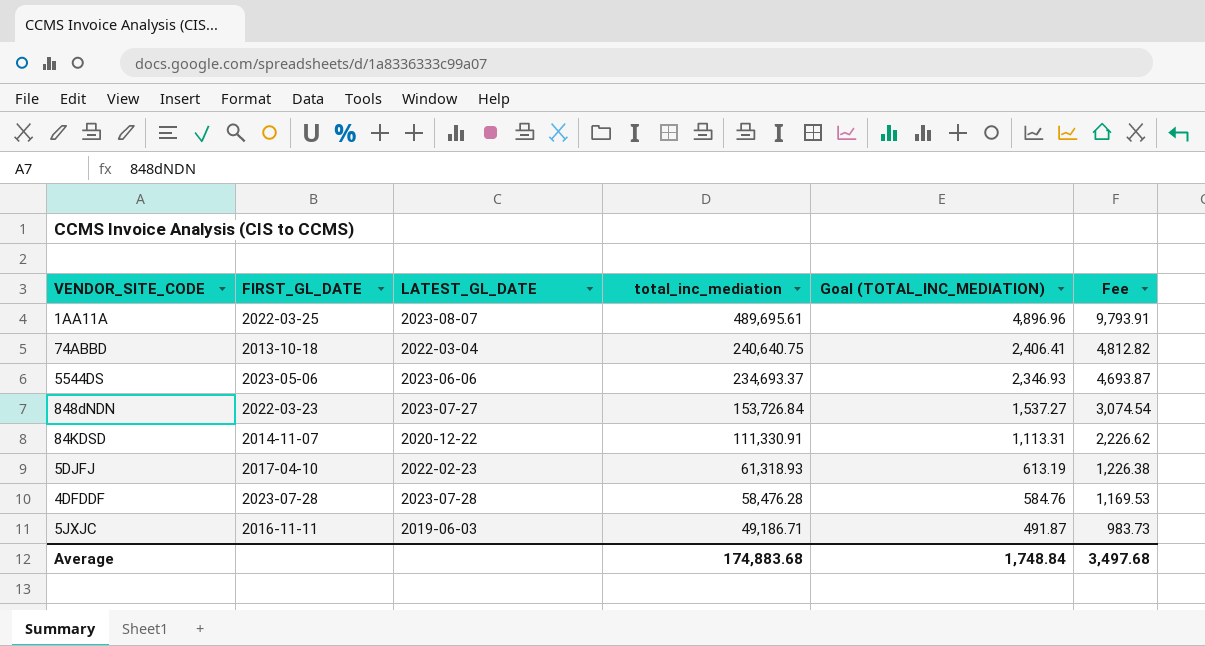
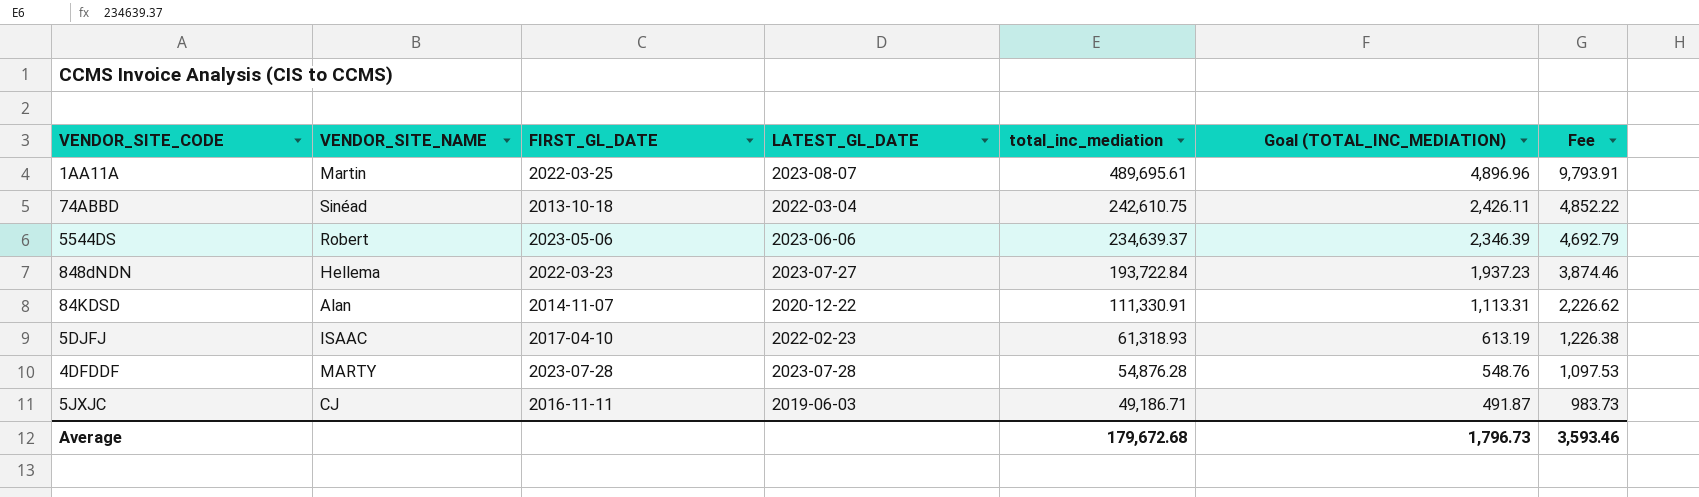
column VENDOR_SITE_NAME | position: none -> 2
74ABBD | total_inc_mediation: 240,640.75 -> 242,610.75
74ABBD | Goal (TOTAL_INC_MEDIATION): 2,406.41 -> 2,426.11
74ABBD | Fee: 4,812.82 -> 4,852.22
5544DS | total_inc_mediation: 234,693.37 -> 234,639.37
5544DS | Goal (TOTAL_INC_MEDIATION): 2,346.93 -> 2,346.39
5544DS | Fee: 4,693.87 -> 4,692.79
848dNDN | total_inc_mediation: 153,726.84 -> 193,722.84
848dNDN | Goal (TOTAL_INC_MEDIATION): 1,537.27 -> 1,937.23
848dNDN | Fee: 3,074.54 -> 3,874.46
4DFDDF | total_inc_mediation: 58,476.28 -> 54,876.28
4DFDDF | Goal (TOTAL_INC_MEDIATION): 584.76 -> 548.76
4DFDDF | Fee: 1,169.53 -> 1,097.53
Average | total_inc_mediation: 174,883.68 -> 179,672.68
Average | Goal (TOTAL_INC_MEDIATION): 1,748.84 -> 1,796.73
Average | Fee: 3,497.68 -> 3,593.46

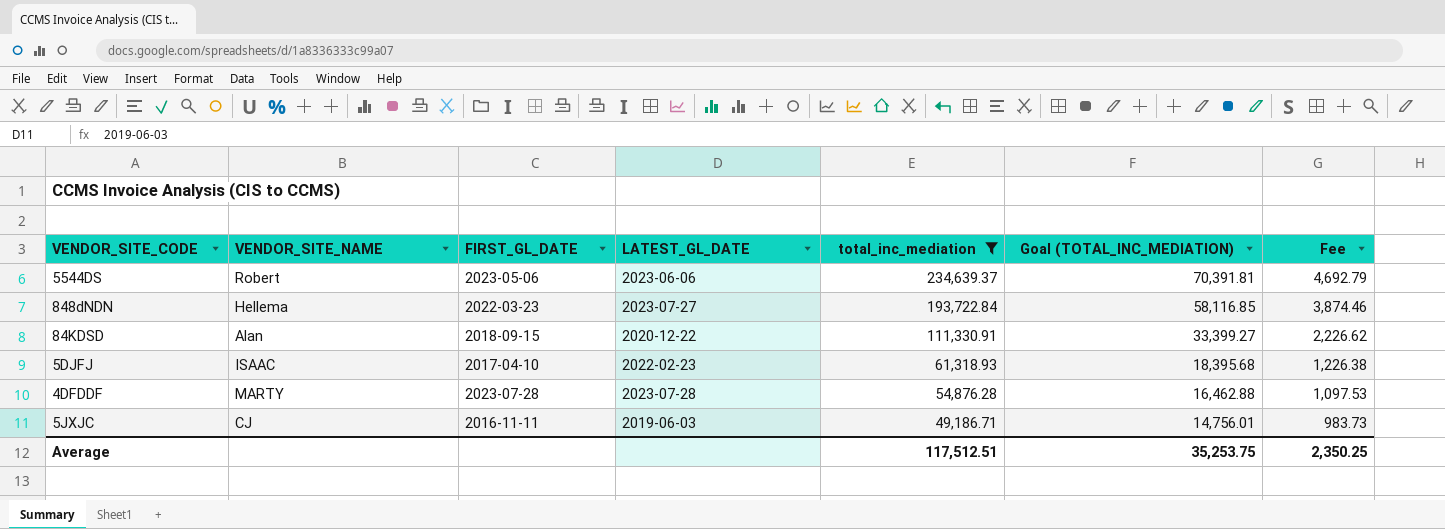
filter: none -> total_inc_mediation <= 234,639.37
column Goal (TOTAL_INC_MEDIATION) | formula: [total_inc_mediation] * 0.01 -> [total_inc_mediation] * 0.3
84KDSD | FIRST_GL_DATE: 2014-11-07 -> 2018-09-15
Average | total_inc_mediation: 179,672.68 -> 117,512.51
Average | Goal (TOTAL_INC_MEDIATION): 1,796.73 -> 35,253.75
Average | Fee: 3,593.46 -> 2,350.25

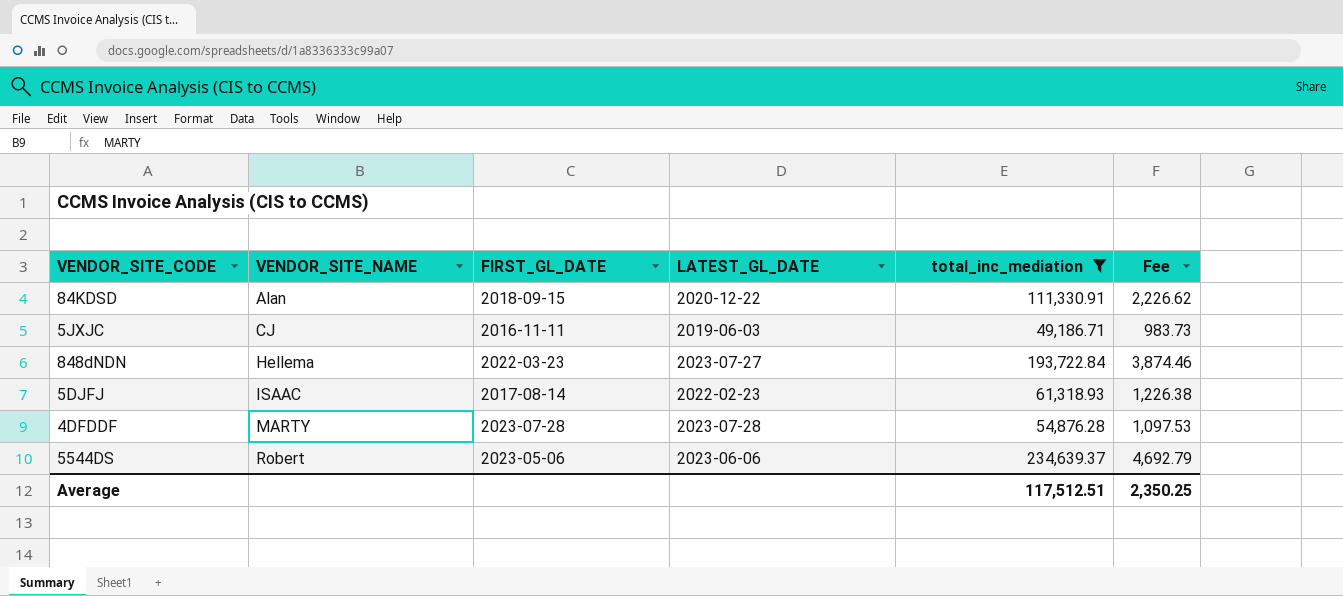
row order: total_inc_mediation descending -> VENDOR_SITE_NAME ascending
column Goal (TOTAL_INC_MEDIATION) | formula: [total_inc_mediation] * 0.3 -> none
5DJFJ | FIRST_GL_DATE: 2017-04-10 -> 2017-08-14

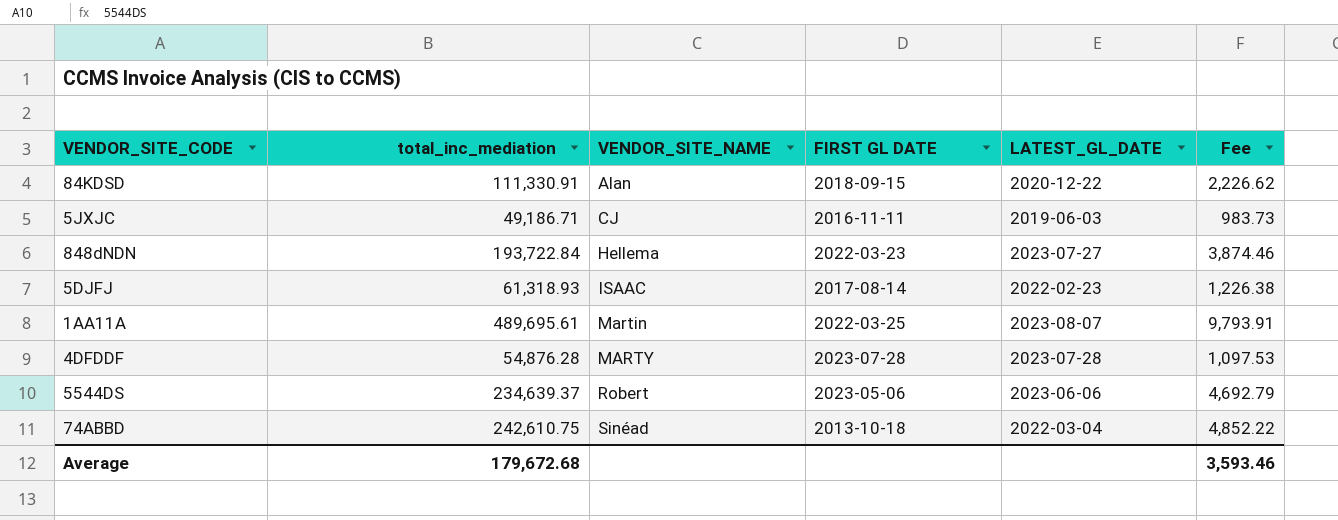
filter: total_inc_mediation <= 234,639.37 -> none
column total_inc_mediation | position: 5 -> 2
column name: FIRST_GL_DATE -> FIRST GL DATE
Average | total_inc_mediation: 117,512.51 -> 179,672.68
Average | Fee: 2,350.25 -> 3,593.46

